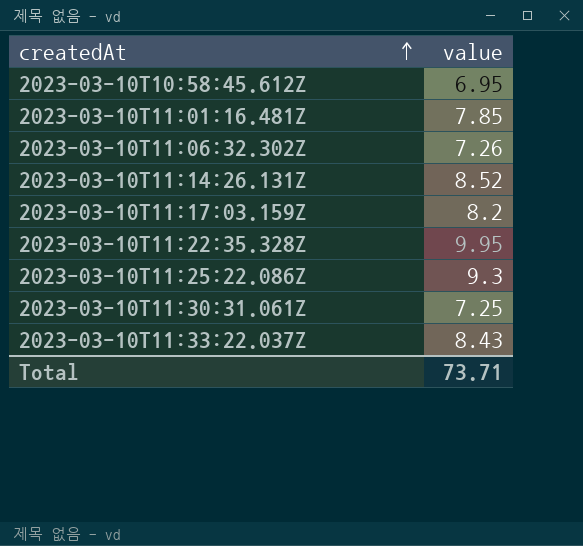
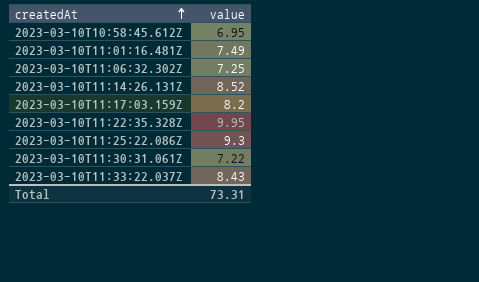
2023-03-10T11:01:16.481Z | value: 7.85 -> 7.49
2023-03-10T11:06:32.302Z | value: 7.26 -> 7.25
2023-03-10T11:30:31.061Z | value: 7.25 -> 7.22
Total | value: 73.71 -> 73.31

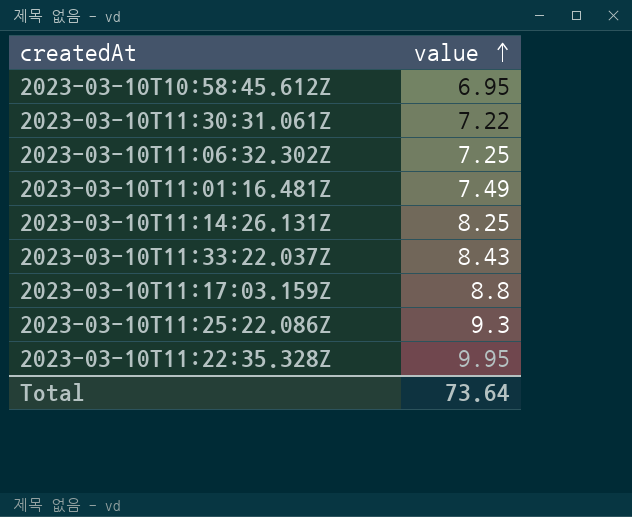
row order: createdAt ascending -> value ascending
2023-03-10T11:14:26.131Z | value: 8.52 -> 8.25
2023-03-10T11:17:03.159Z | value: 8.2 -> 8.8
Total | value: 73.31 -> 73.64

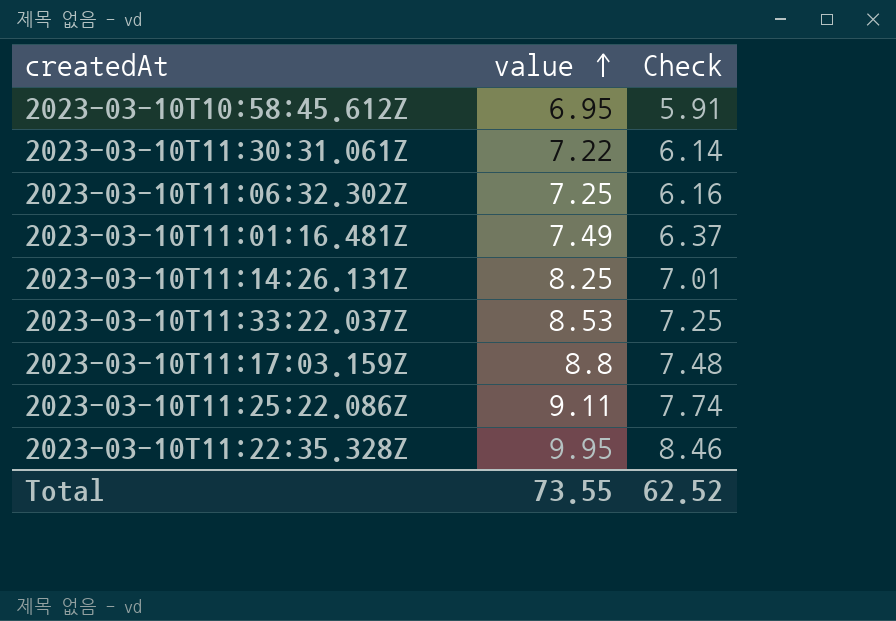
column Check | formula: none -> [value] * 0.85
2023-03-10T11:33:22.037Z | value: 8.43 -> 8.53
2023-03-10T11:25:22.086Z | value: 9.3 -> 9.11
Total | value: 73.64 -> 73.55

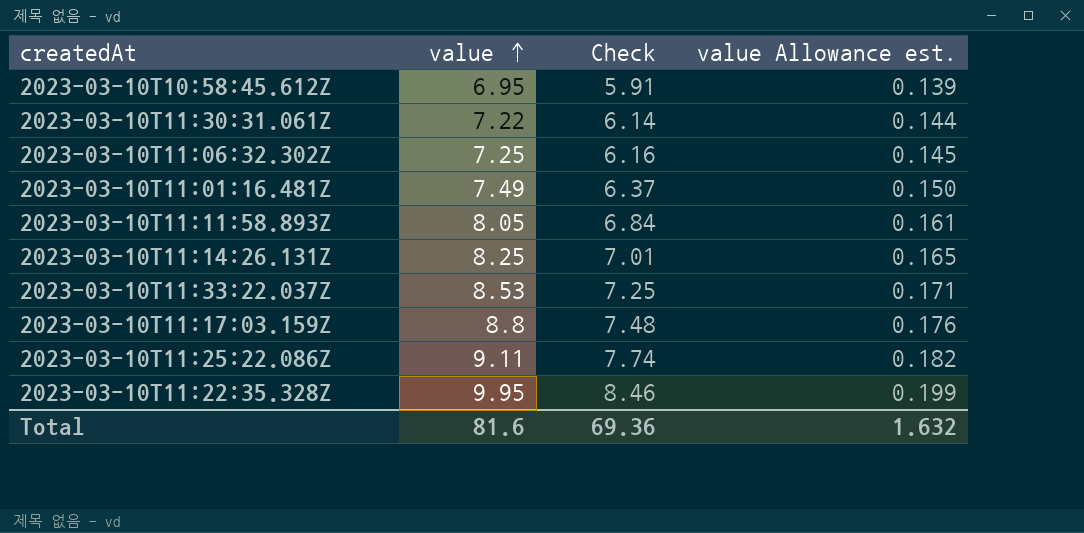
column value Allowance est. | formula: none -> [value] * 0.02
row 2023-03-10T11:11:58.893Z: none -> 8.05 | 6.84 | 0.161
Total | value: 73.55 -> 81.6
Total | Check: 62.52 -> 69.36

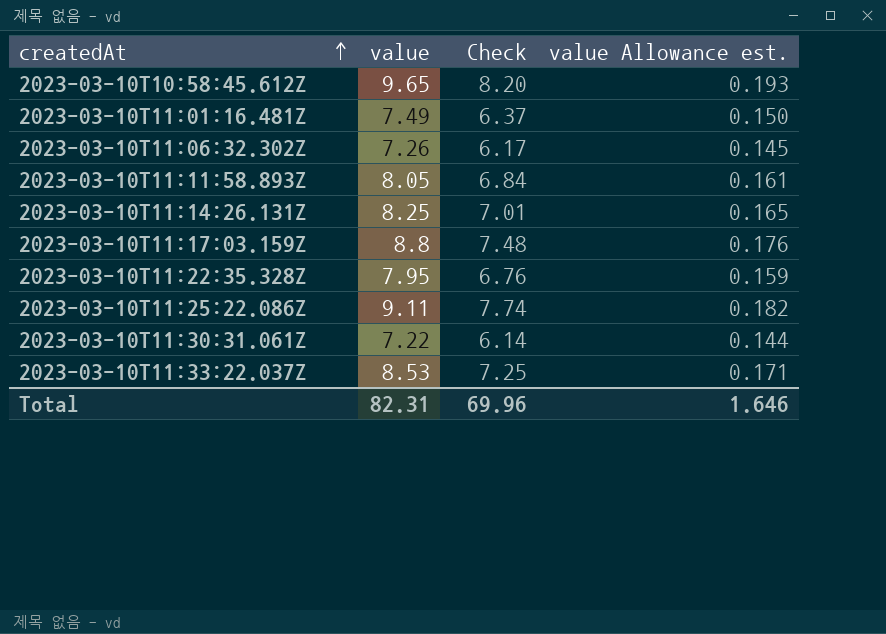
row order: value ascending -> createdAt ascending
2023-03-10T10:58:45.612Z | value: 6.95 -> 9.65
2023-03-10T10:58:45.612Z | Check: 5.91 -> 8.20
2023-03-10T10:58:45.612Z | value Allowance est.: 0.139 -> 0.193
2023-03-10T11:06:32.302Z | value: 7.25 -> 7.26
2023-03-10T11:06:32.302Z | Check: 6.16 -> 6.17
2023-03-10T11:22:35.328Z | value: 9.95 -> 7.95
2023-03-10T11:22:35.328Z | Check: 8.46 -> 6.76
2023-03-10T11:22:35.328Z | value Allowance est.: 0.199 -> 0.159
Total | value: 81.6 -> 82.31
Total | Check: 69.36 -> 69.96
Total | value Allowance est.: 1.632 -> 1.646

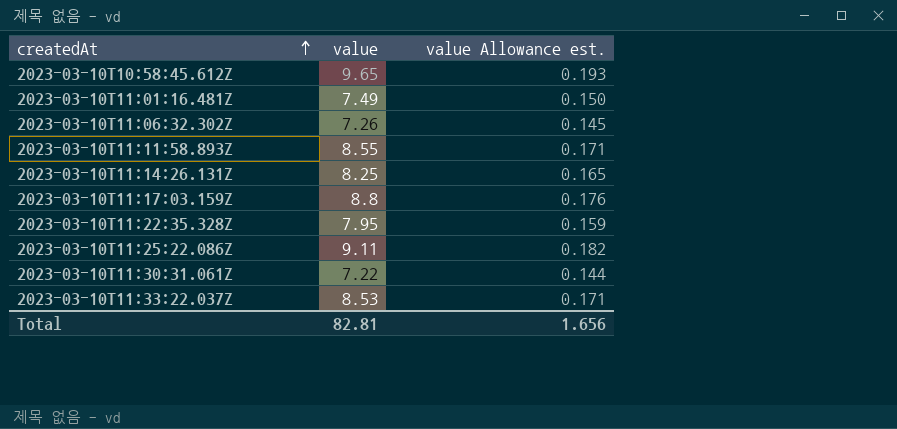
column Check | formula: [value] * 0.85 -> none
2023-03-10T11:11:58.893Z | value: 8.05 -> 8.55
2023-03-10T11:11:58.893Z | value Allowance est.: 0.161 -> 0.171
Total | value: 82.31 -> 82.81
Total | value Allowance est.: 1.646 -> 1.656

